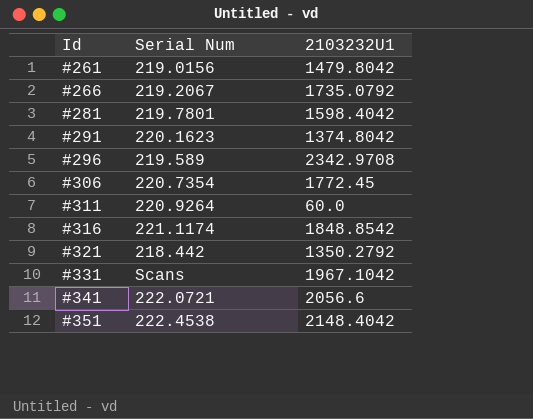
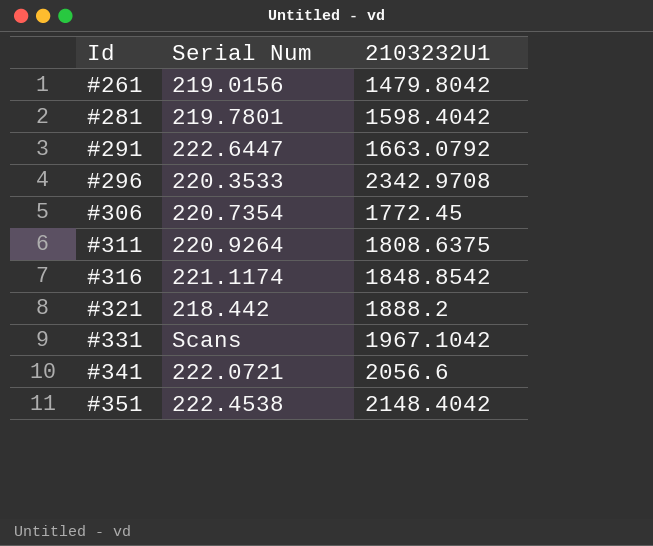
row #266: 219.2067 | 1735.0792 -> none
#291 | Serial Num: 220.1623 -> 222.6447
#291 | 2103232U1: 1374.8042 -> 1663.0792
#296 | Serial Num: 219.589 -> 220.3533
#311 | 2103232U1: 60.0 -> 1808.6375
#321 | 2103232U1: 1350.2792 -> 1888.2

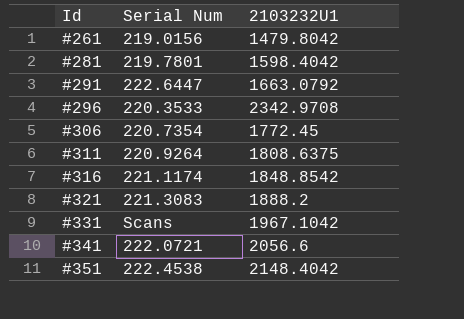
#321 | Serial Num: 218.442 -> 221.3083

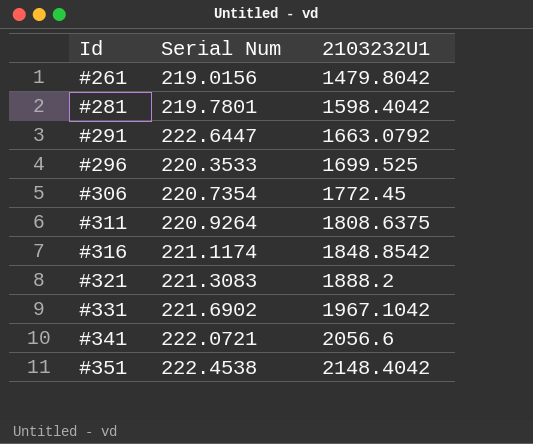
#296 | 2103232U1: 2342.9708 -> 1699.525
#331 | Serial Num: Scans -> 221.6902

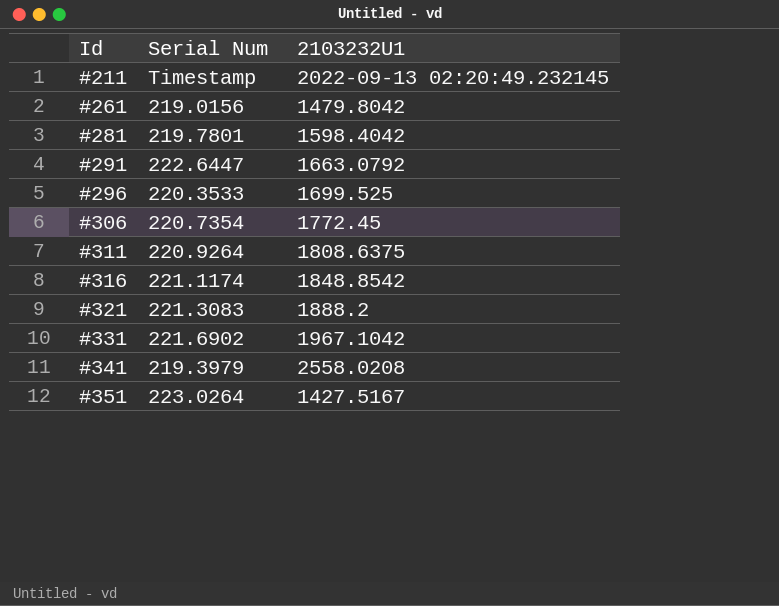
row #211: none -> Timestamp | 2022-09-13 02:20:49.232145
#341 | Serial Num: 222.0721 -> 219.3979
#341 | 2103232U1: 2056.6 -> 2558.0208
#351 | Serial Num: 222.4538 -> 223.0264
#351 | 2103232U1: 2148.4042 -> 1427.5167

